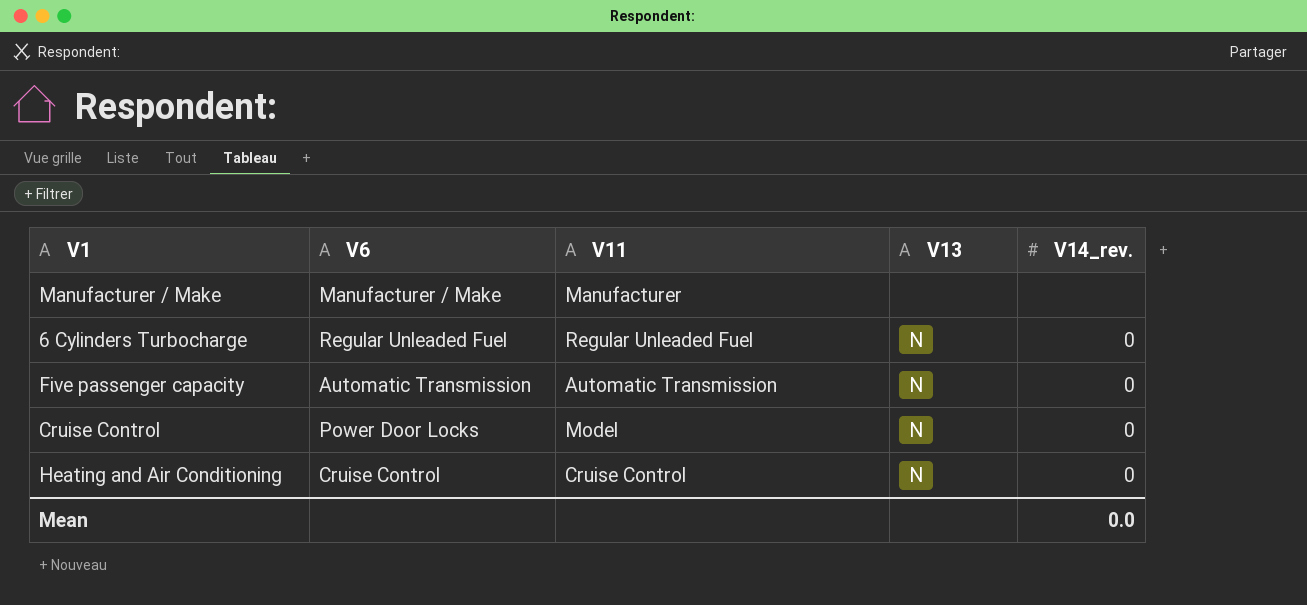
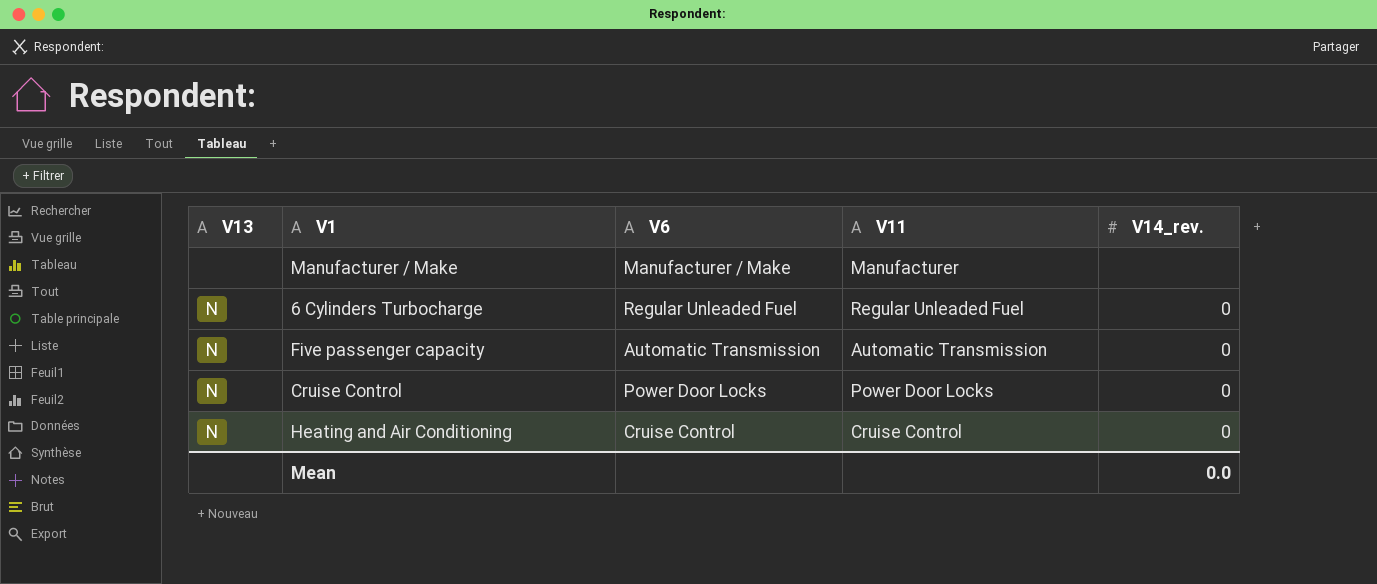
column V13 | position: 4 -> 1
Cruise Control | V11: Model -> Power Door Locks

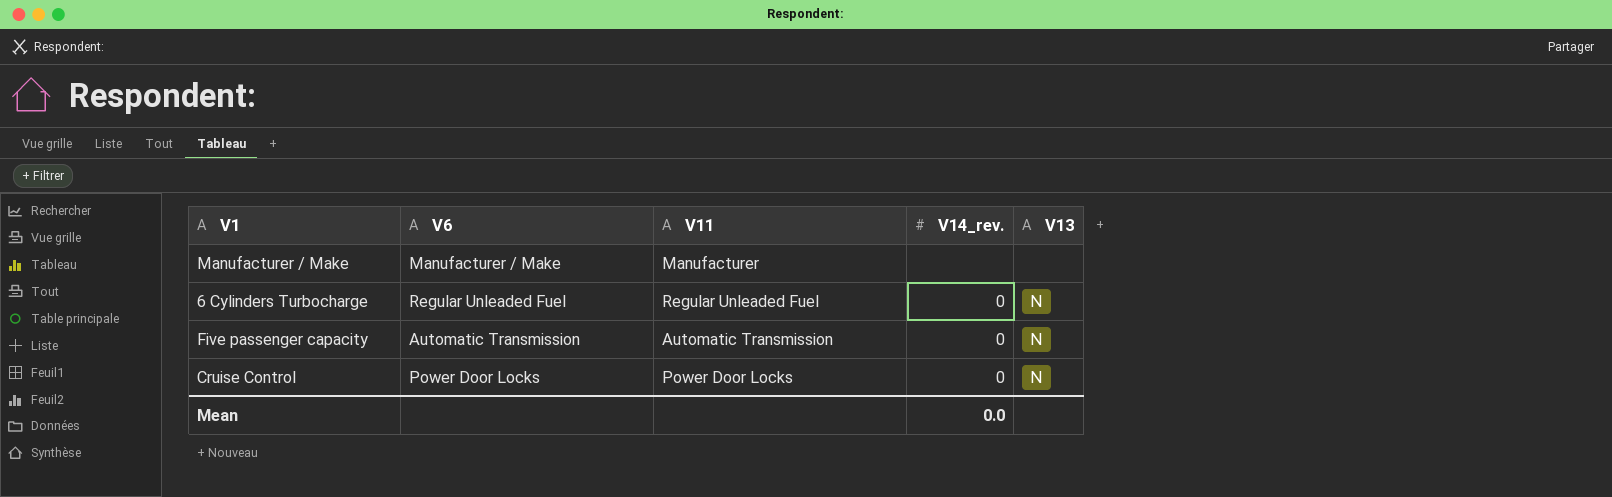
column V13 | position: 1 -> 5
row Heating and Air Conditioning: N | Cruise Control | Cruise Control | 0 -> none

